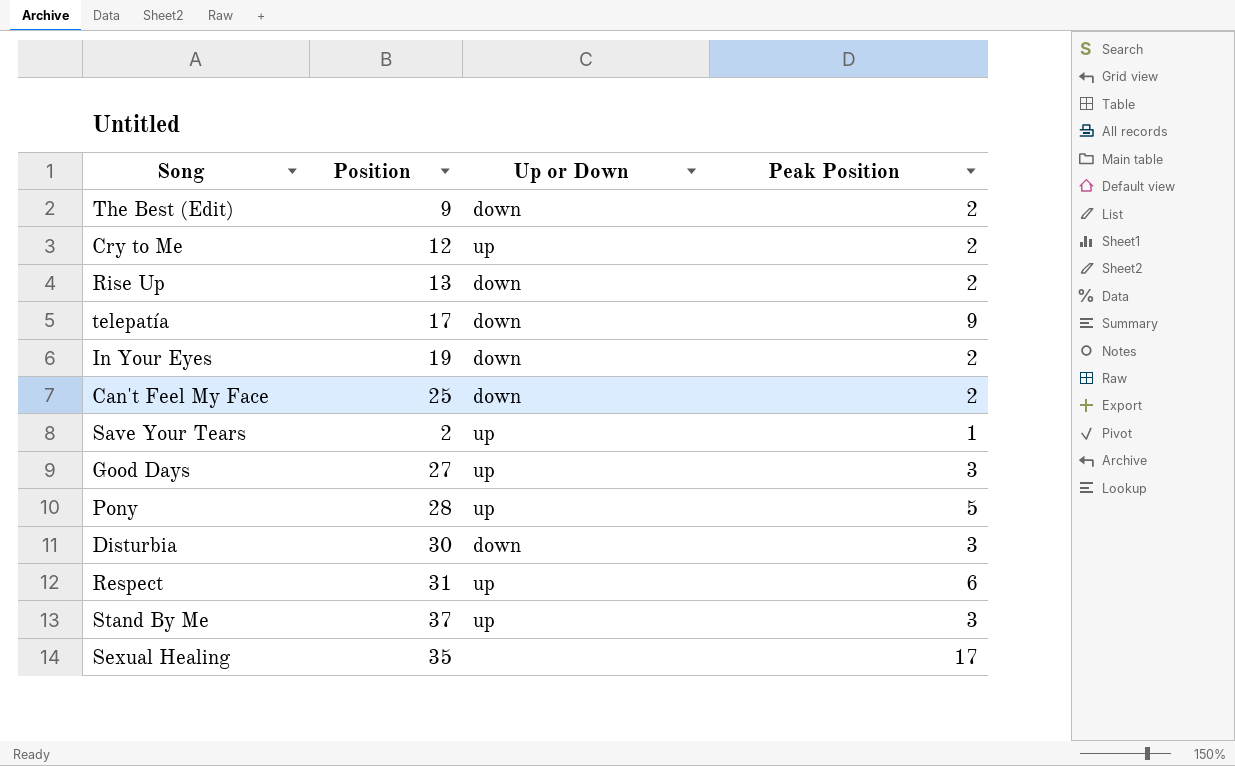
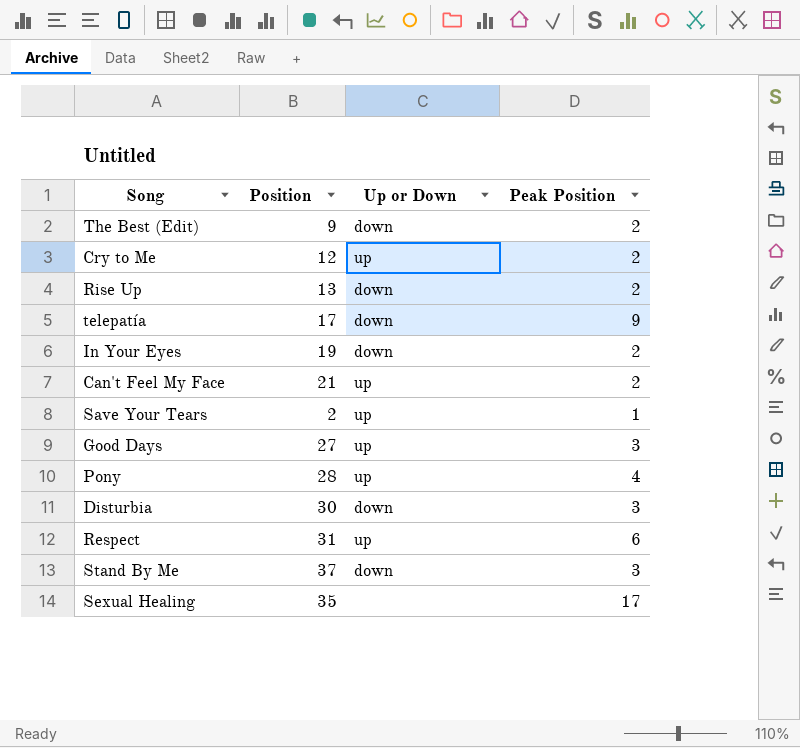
Can't Feel My Face | Position: 25 -> 21
Can't Feel My Face | Up or Down: down -> up
Pony | Peak Position: 5 -> 4
Stand By Me | Up or Down: up -> down

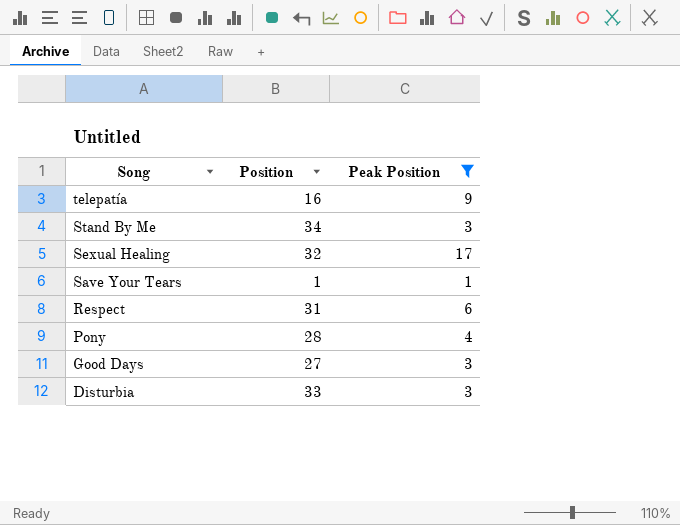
filter: none -> Peak Position != 2
row order: none -> Song descending
column Up or Down | position: 3 -> none
telepatía | Position: 17 -> 16
Stand By Me | Position: 37 -> 34
Sexual Healing | Position: 35 -> 32
Save Your Tears | Position: 2 -> 1
Disturbia | Position: 30 -> 33

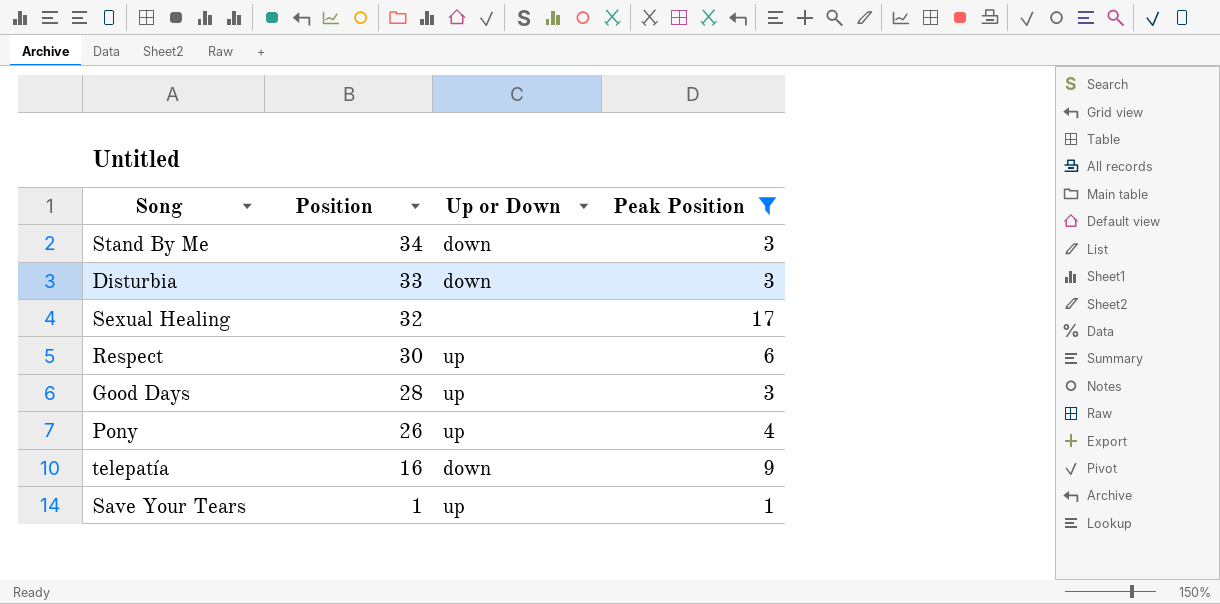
row order: Song descending -> Position descending
column Up or Down | position: none -> 3
Respect | Position: 31 -> 30
Good Days | Position: 27 -> 28
Pony | Position: 28 -> 26

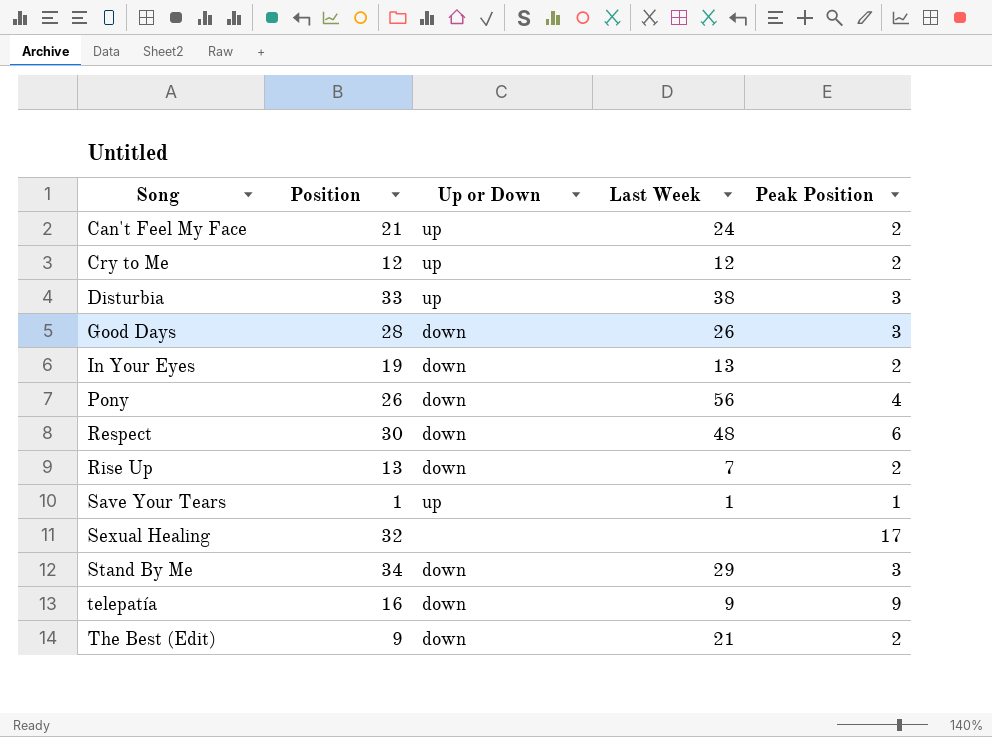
filter: Peak Position != 2 -> none
row order: Position descending -> Song ascending
column Last Week | position: none -> 4
Disturbia | Up or Down: down -> up
Good Days | Up or Down: up -> down
Pony | Up or Down: up -> down
Respect | Up or Down: up -> down

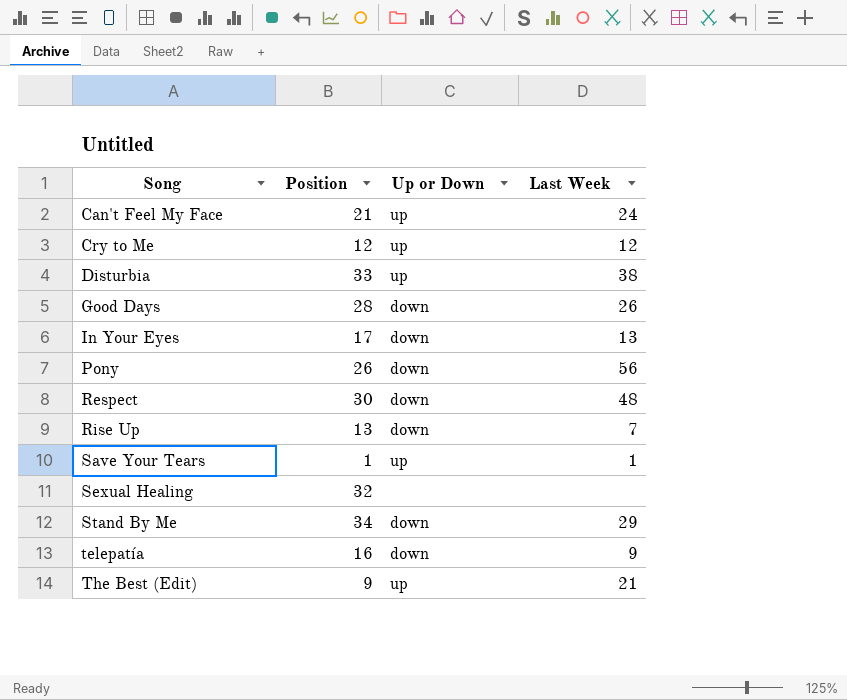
column Peak Position | position: 5 -> none
In Your Eyes | Position: 19 -> 17
The Best (Edit) | Up or Down: down -> up

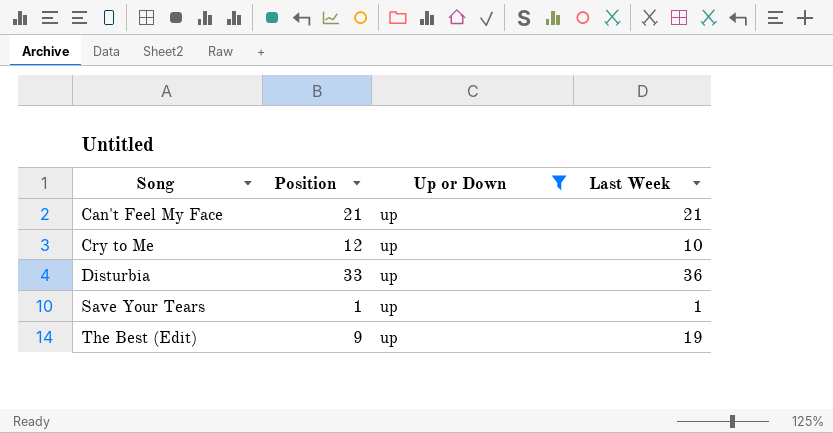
filter: none -> Up or Down = up
Can't Feel My Face | Last Week: 24 -> 21
Cry to Me | Last Week: 12 -> 10
Disturbia | Last Week: 38 -> 36
The Best (Edit) | Last Week: 21 -> 19

